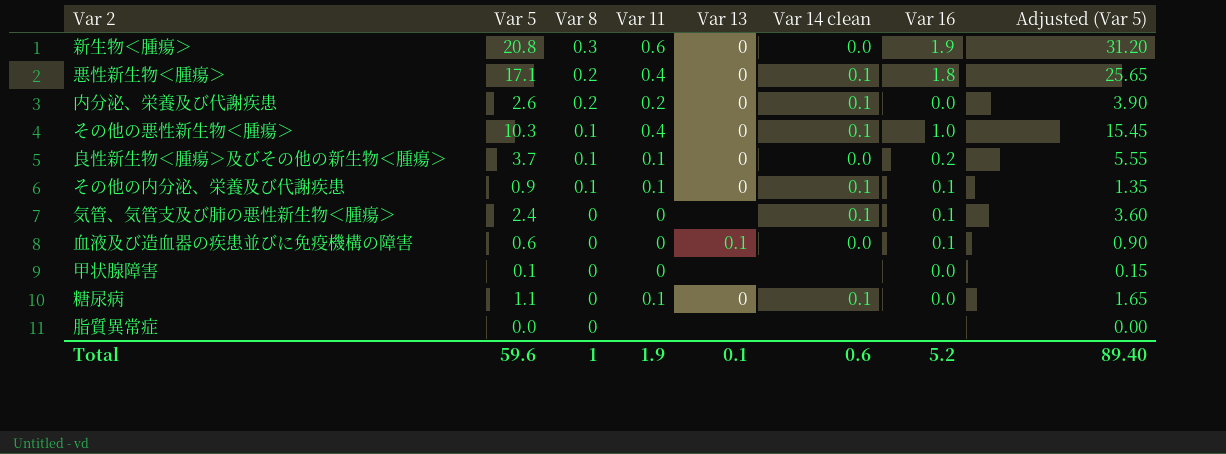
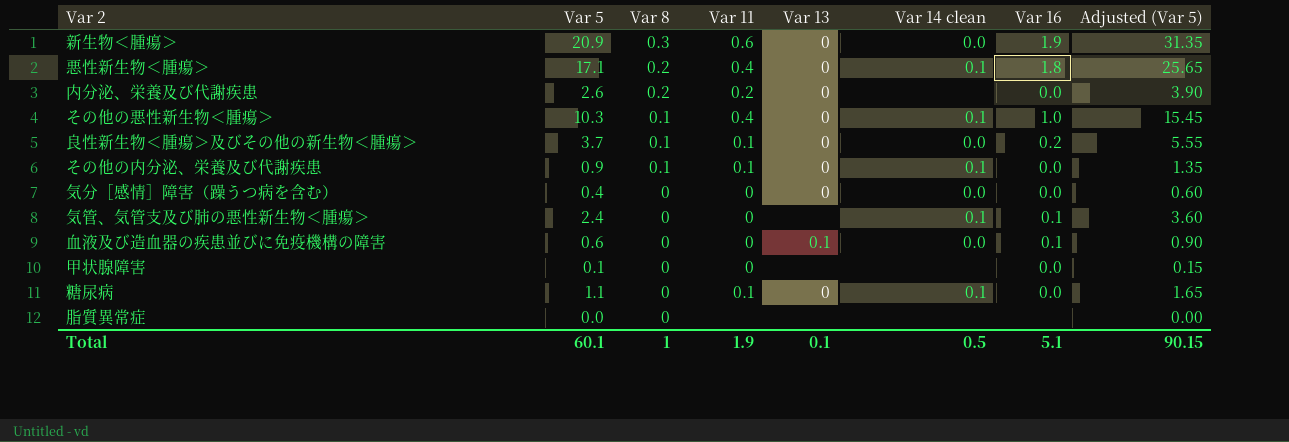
新生物＜腫瘍＞ | Var 5: 20.8 -> 20.9
新生物＜腫瘍＞ | Adjusted (Var 5): 31.20 -> 31.35
内分泌、栄養及び代謝疾患 | Var 14 clean: 0.1 -> none
その他の内分泌、栄養及び代謝疾患 | Var 16: 0.1 -> 0.0
row 気分［感情］障害（躁うつ病を含む）: none -> 0.4 | 0 | 0 | 0 | 0.0 | 0.0 | 0.60
Total | Var 5: 59.6 -> 60.1
Total | Var 14 clean: 0.6 -> 0.5
Total | Var 16: 5.2 -> 5.1
Total | Adjusted (Var 5): 89.40 -> 90.15

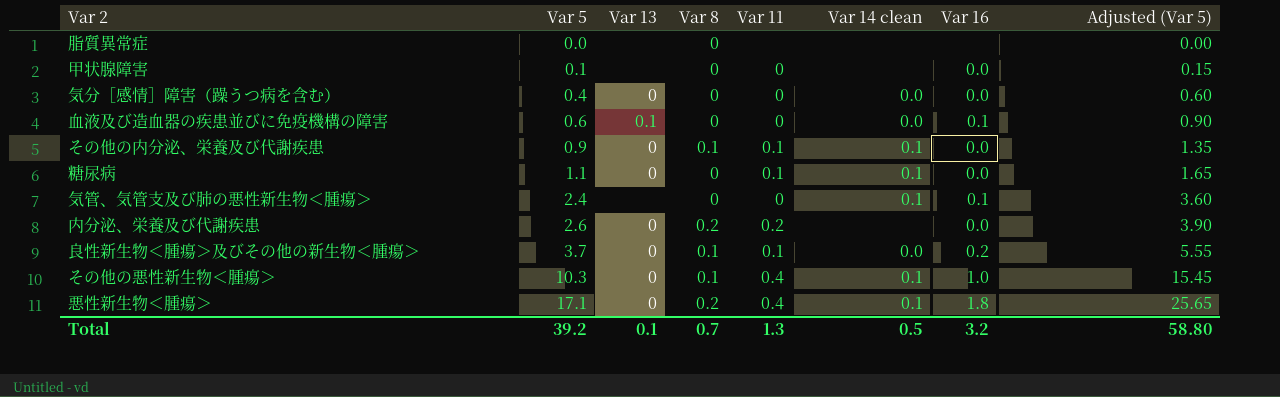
row order: Var 8 descending -> Var 5 ascending
column Var 13 | position: 5 -> 3
row 新生物＜腫瘍＞: 20.9 | 0.3 | 0.6 | 0 | 0.0 | 1.9 | 31.35 -> none
Total | Var 5: 60.1 -> 39.2
Total | Var 8: 1 -> 0.7
Total | Var 11: 1.9 -> 1.3
Total | Var 16: 5.1 -> 3.2
Total | Adjusted (Var 5): 90.15 -> 58.80

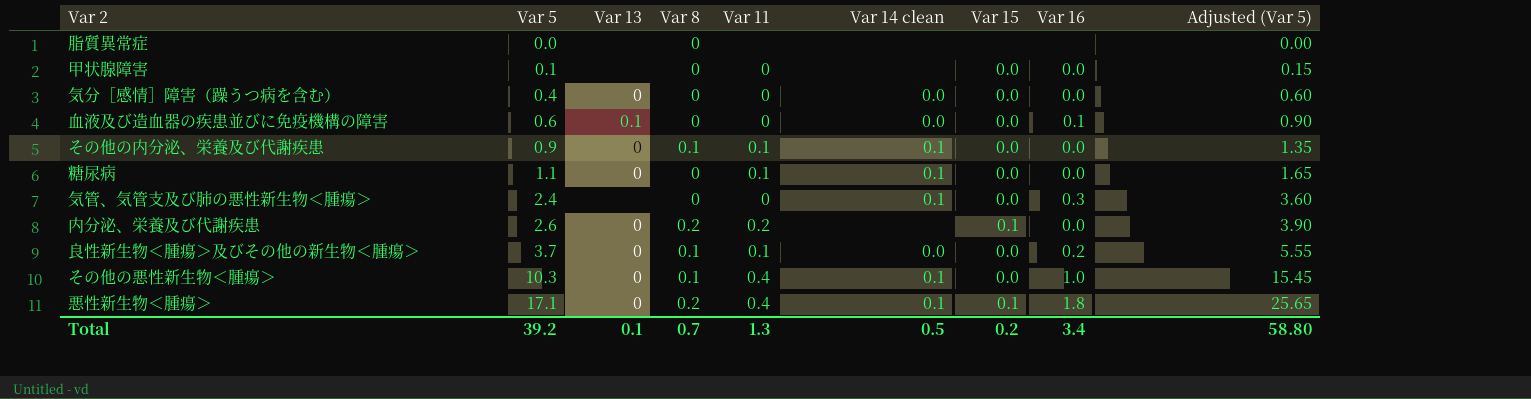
column Var 15 | position: none -> 7
気管、気管支及び肺の悪性新生物＜腫瘍＞ | Var 16: 0.1 -> 0.3
Total | Var 16: 3.2 -> 3.4

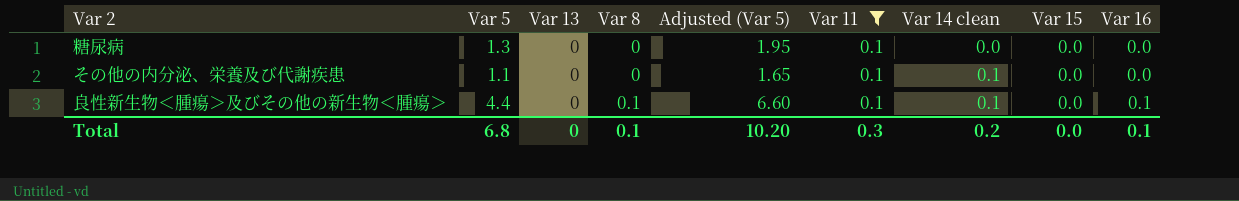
filter: none -> Var 11 = 0.1
row order: Var 5 ascending -> Var 8 ascending
column Adjusted (Var 5) | position: 9 -> 5
糖尿病 | Var 5: 1.1 -> 1.3
糖尿病 | Adjusted (Var 5): 1.65 -> 1.95
糖尿病 | Var 14 clean: 0.1 -> 0.0
その他の内分泌、栄養及び代謝疾患 | Var 5: 0.9 -> 1.1
その他の内分泌、栄養及び代謝疾患 | Var 8: 0.1 -> 0
その他の内分泌、栄養及び代謝疾患 | Adjusted (Var 5): 1.35 -> 1.65
良性新生物＜腫瘍＞及びその他の新生物＜腫瘍＞ | Var 5: 3.7 -> 4.4
良性新生物＜腫瘍＞及びその他の新生物＜腫瘍＞ | Adjusted (Var 5): 5.55 -> 6.60
良性新生物＜腫瘍＞及びその他の新生物＜腫瘍＞ | Var 14 clean: 0.0 -> 0.1
良性新生物＜腫瘍＞及びその他の新生物＜腫瘍＞ | Var 16: 0.2 -> 0.1
Total | Var 5: 39.2 -> 6.8
Total | Var 13: 0.1 -> 0
Total | Var 8: 0.7 -> 0.1
Total | Adjusted (Var 5): 58.80 -> 10.20
Total | Var 11: 1.3 -> 0.3
Total | Var 14 clean: 0.5 -> 0.2
Total | Var 15: 0.2 -> 0.0
Total | Var 16: 3.4 -> 0.1

